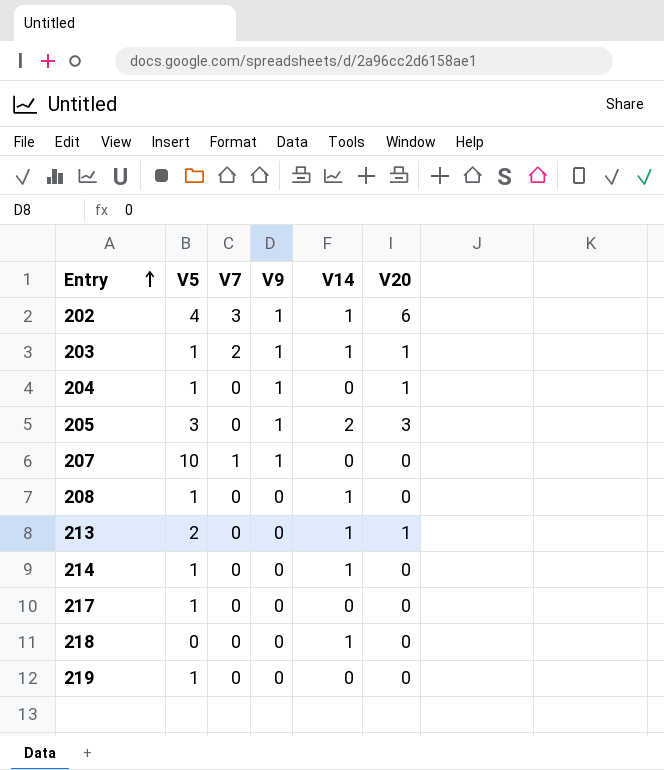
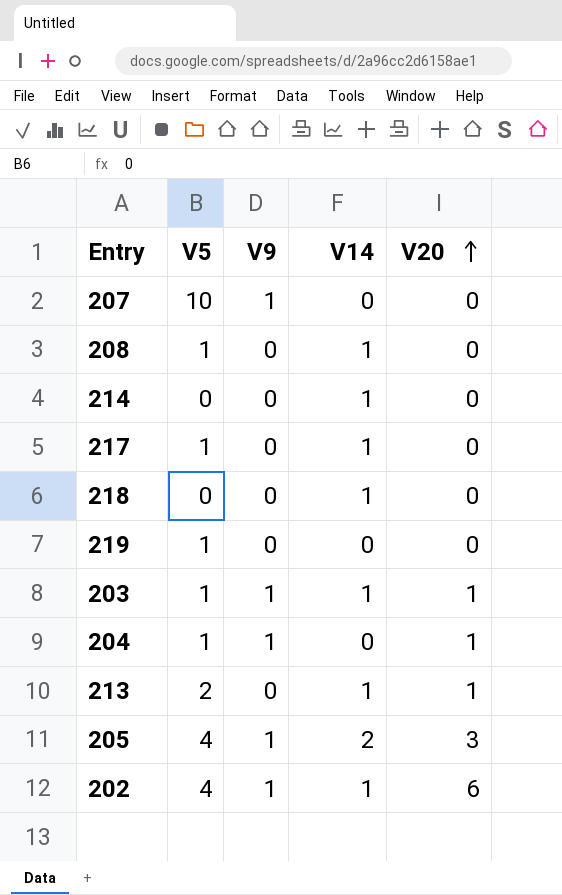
row order: Entry ascending -> V20 ascending
column V7 | position: 3 -> none
214 | V5: 1 -> 0
217 | V14: 0 -> 1
205 | V5: 3 -> 4

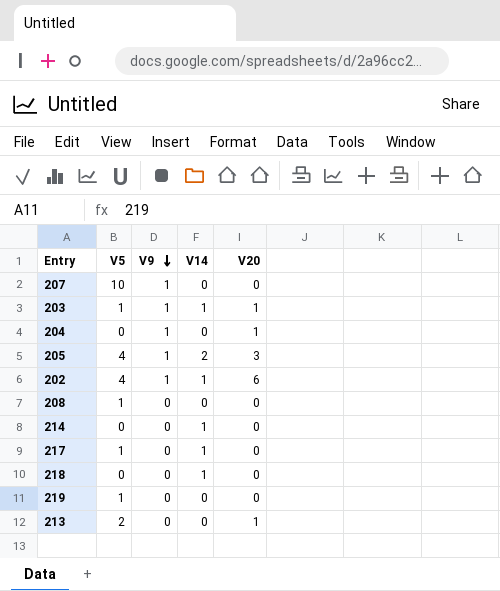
row order: V20 ascending -> V9 descending
204 | V5: 1 -> 0
208 | V14: 1 -> 0
213 | V14: 1 -> 0

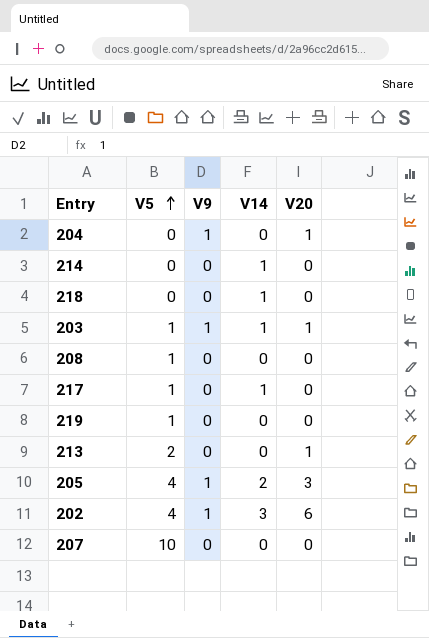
row order: V9 descending -> V5 ascending
202 | V14: 1 -> 3
207 | V9: 1 -> 0

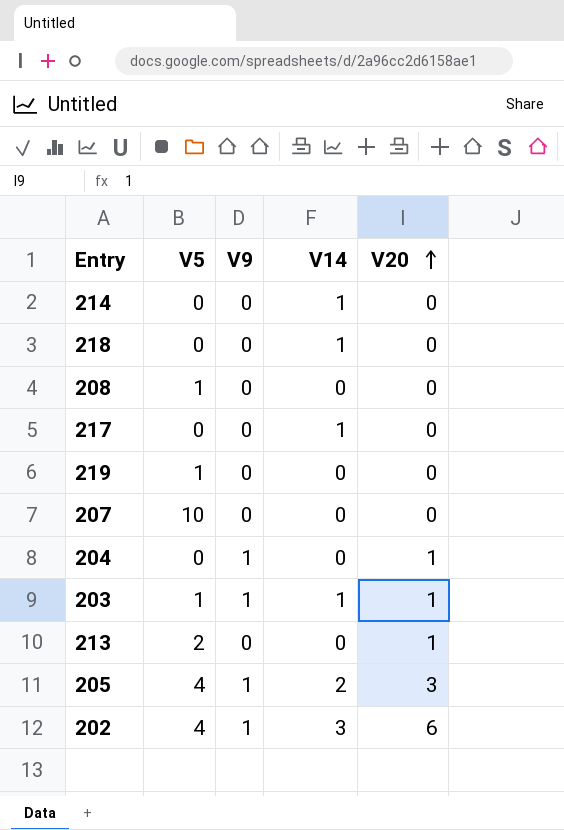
row order: V5 ascending -> V20 ascending
217 | V5: 1 -> 0

